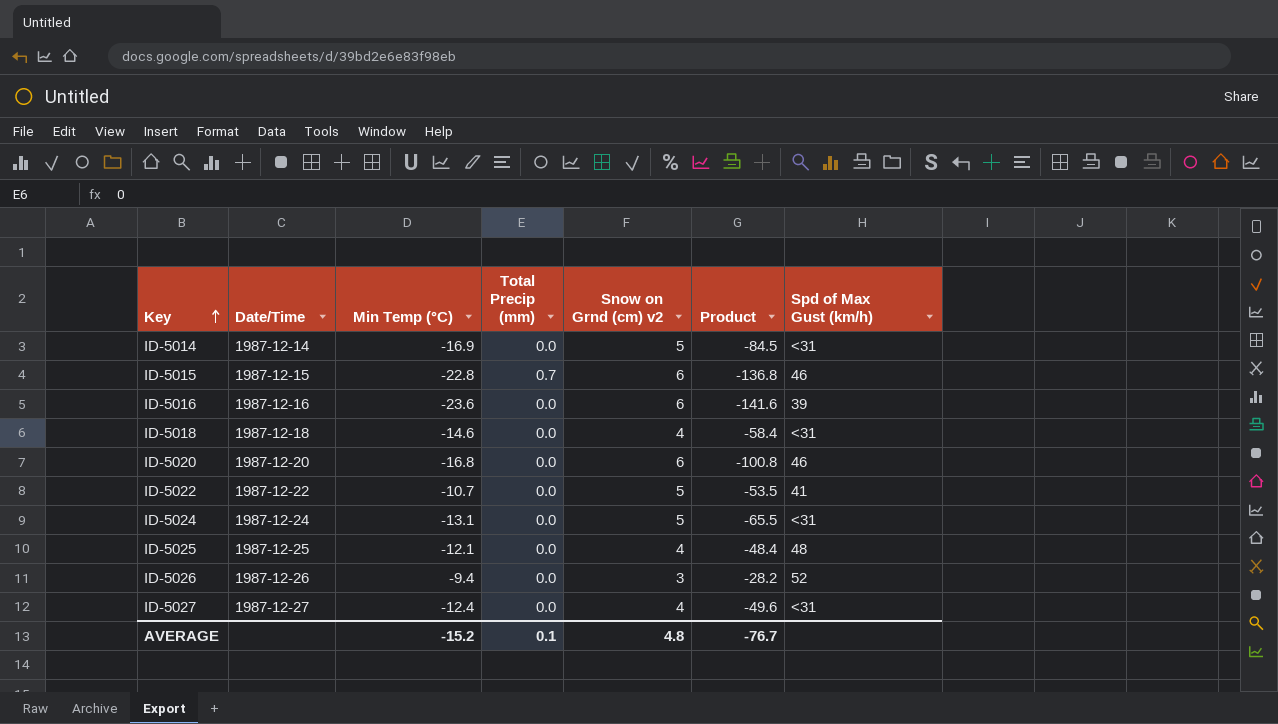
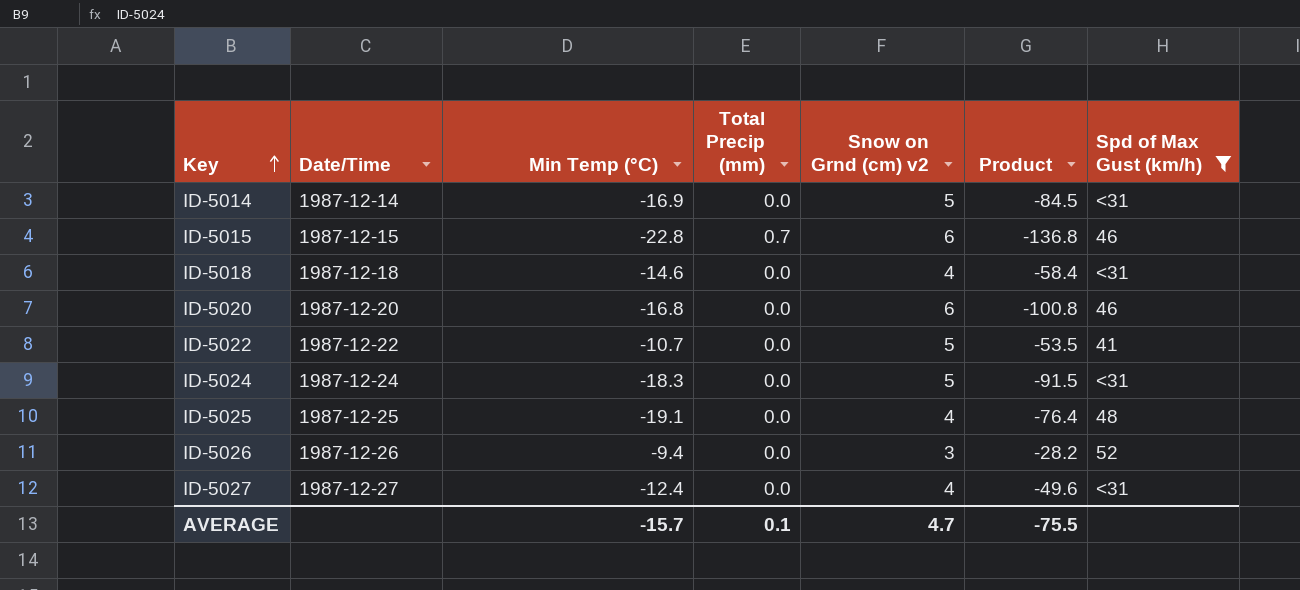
filter: none -> Spd of Max Gust (km/h) != 39
ID-5024 | Min Temp (°C): -13.1 -> -18.3
ID-5024 | Product: -65.5 -> -91.5
ID-5025 | Min Temp (°C): -12.1 -> -19.1
ID-5025 | Product: -48.4 -> -76.4
AVERAGE | Min Temp (°C): -15.2 -> -15.7
AVERAGE | Snow on Grnd (cm) v2: 4.8 -> 4.7
AVERAGE | Product: -76.7 -> -75.5

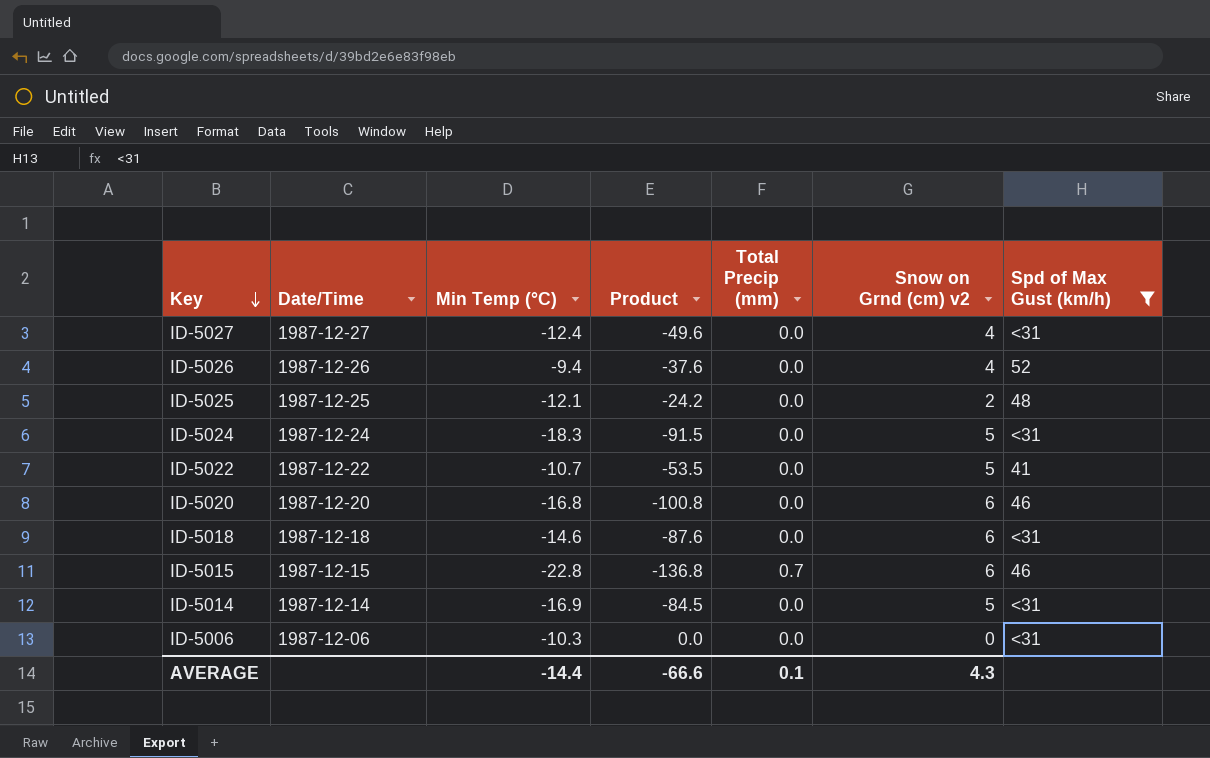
row order: Key ascending -> Key descending
column Product | position: 6 -> 4
ID-5026 | Product: -28.2 -> -37.6
ID-5026 | Snow on Grnd (cm) v2: 3 -> 4
ID-5025 | Min Temp (°C): -19.1 -> -12.1
ID-5025 | Product: -76.4 -> -24.2
ID-5025 | Snow on Grnd (cm) v2: 4 -> 2
ID-5018 | Product: -58.4 -> -87.6
ID-5018 | Snow on Grnd (cm) v2: 4 -> 6
row ID-5006: none -> 1987-12-06 | -10.3 | 0.0 | 0.0 | 0 | <31
AVERAGE | Min Temp (°C): -15.7 -> -14.4
AVERAGE | Product: -75.5 -> -66.6
AVERAGE | Snow on Grnd (cm) v2: 4.7 -> 4.3

